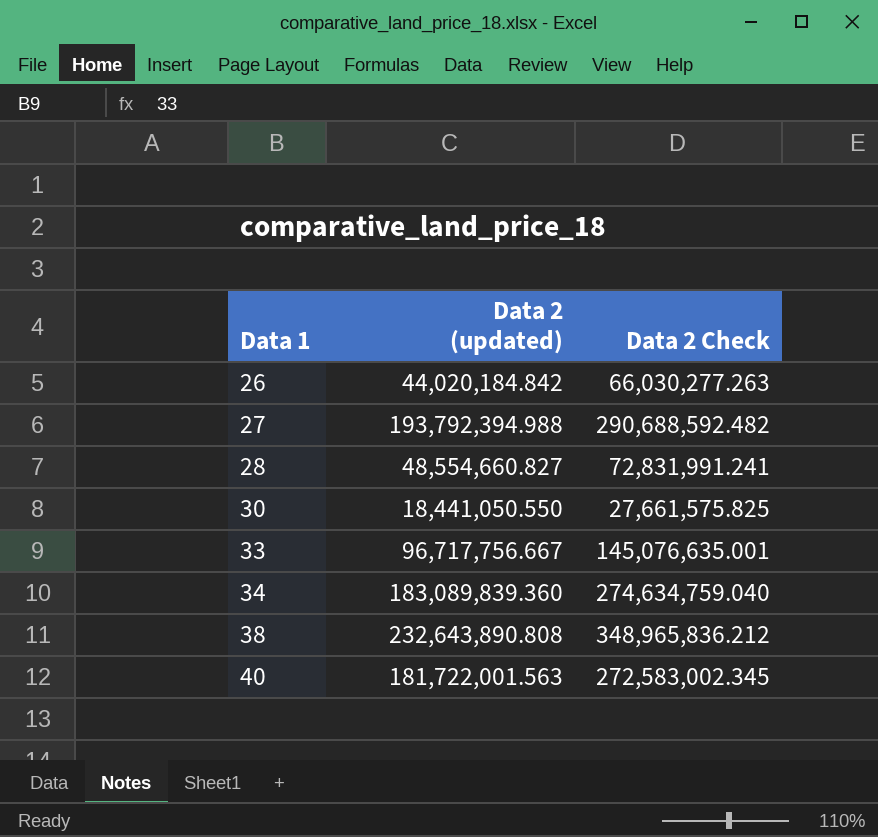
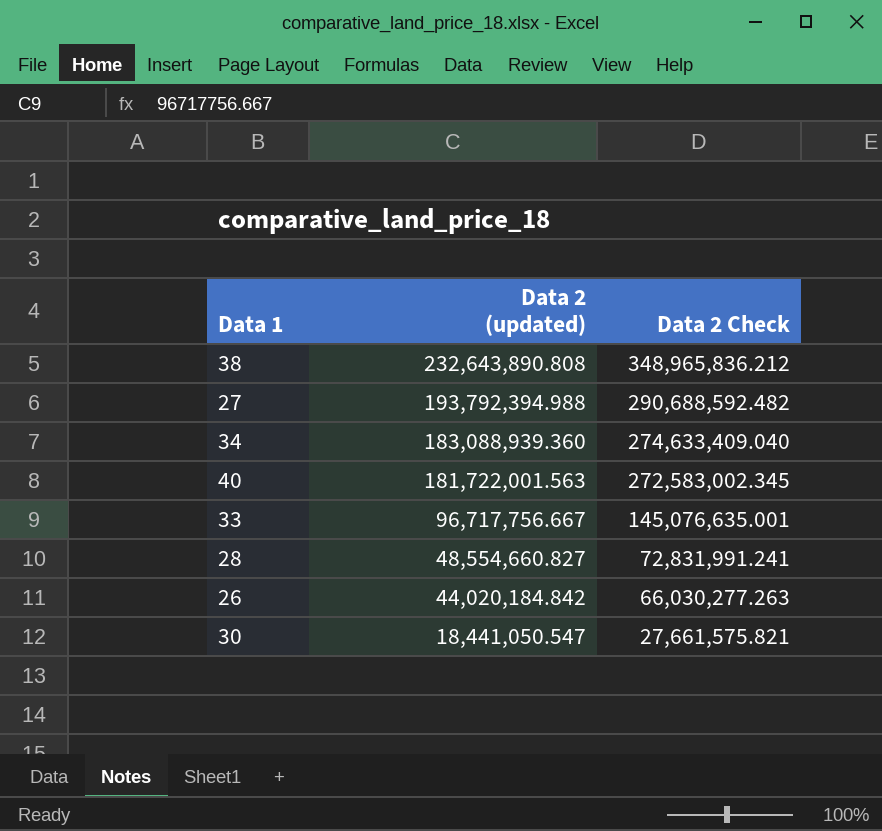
row order: Data 1 ascending -> Data 2 (updated) descending
34 | Data 2 (updated): 183,089,839.360 -> 183,088,939.360
34 | Data 2 Check: 274,634,759.040 -> 274,633,409.040
30 | Data 2 (updated): 18,441,050.550 -> 18,441,050.547
30 | Data 2 Check: 27,661,575.825 -> 27,661,575.821

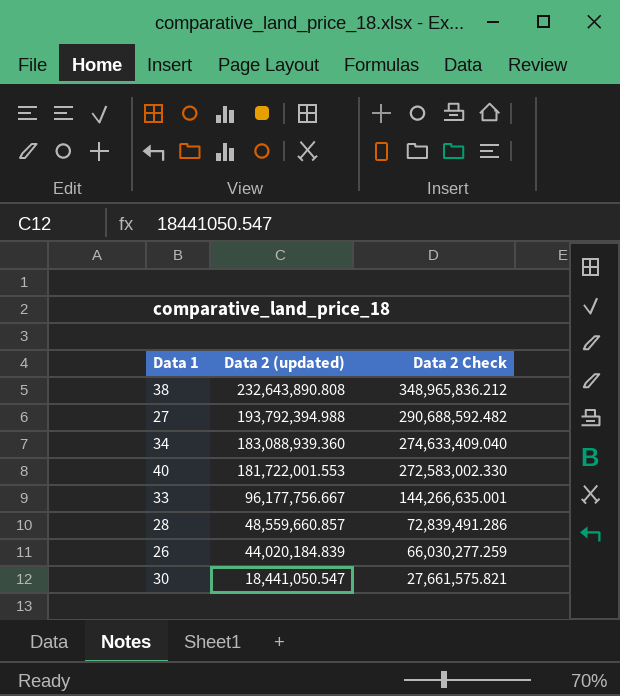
40 | Data 2 (updated): 181,722,001.563 -> 181,722,001.553
40 | Data 2 Check: 272,583,002.345 -> 272,583,002.330
33 | Data 2 (updated): 96,717,756.667 -> 96,177,756.667
33 | Data 2 Check: 145,076,635.001 -> 144,266,635.001
28 | Data 2 (updated): 48,554,660.827 -> 48,559,660.857
28 | Data 2 Check: 72,831,991.241 -> 72,839,491.286
26 | Data 2 (updated): 44,020,184.842 -> 44,020,184.839
26 | Data 2 Check: 66,030,277.263 -> 66,030,277.259

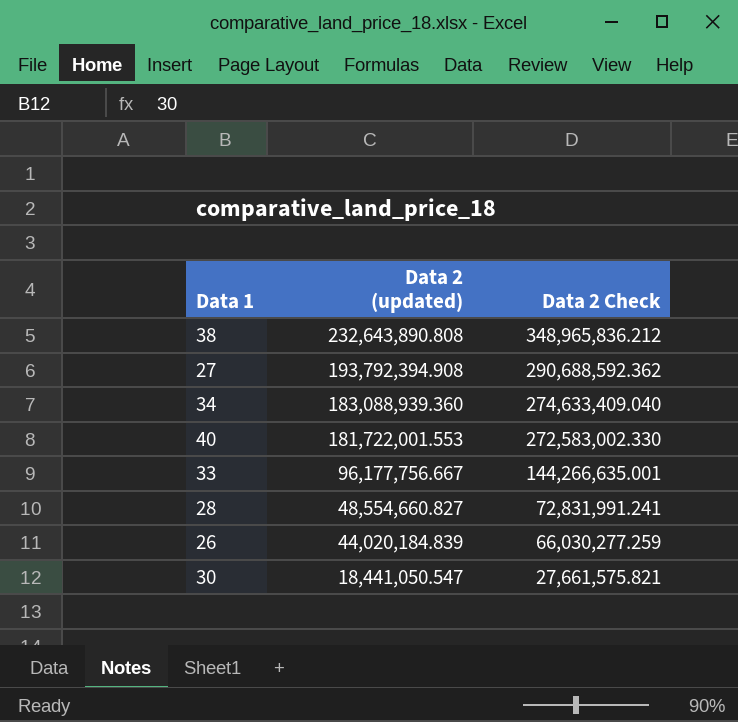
27 | Data 2 (updated): 193,792,394.988 -> 193,792,394.908
27 | Data 2 Check: 290,688,592.482 -> 290,688,592.362
28 | Data 2 (updated): 48,559,660.857 -> 48,554,660.827
28 | Data 2 Check: 72,839,491.286 -> 72,831,991.241

